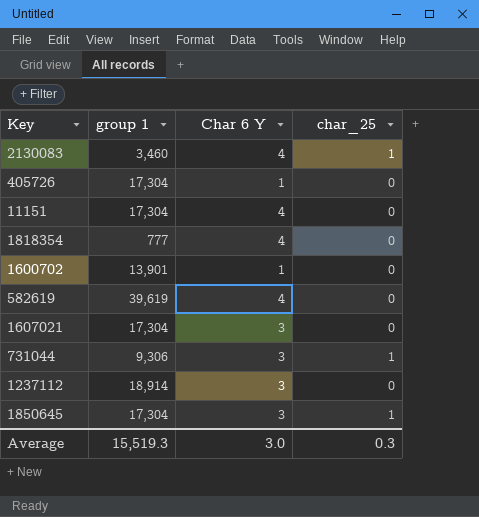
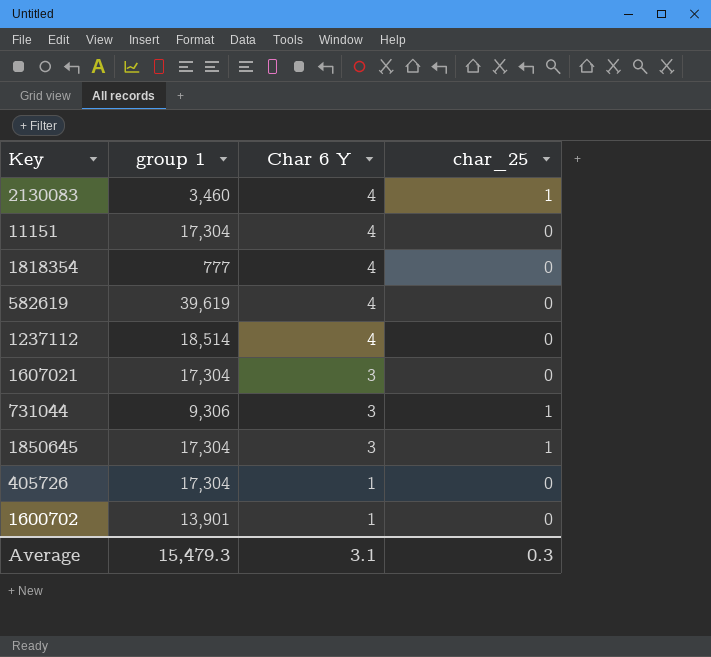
row order: none -> Char 6 Y descending
1237112 | group 1: 18,914 -> 18,514
1237112 | Char 6 Y: 3 -> 4
Average | group 1: 15,519.3 -> 15,479.3
Average | Char 6 Y: 3.0 -> 3.1

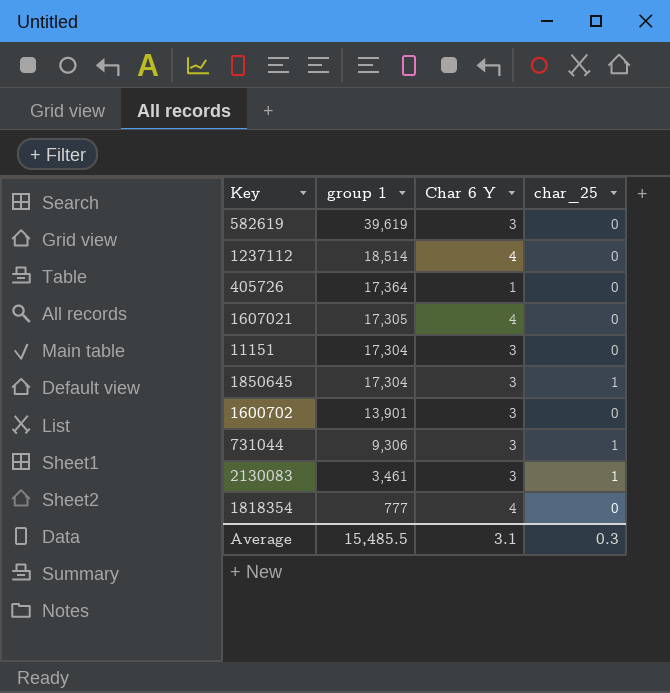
row order: Char 6 Y descending -> group 1 descending
582619 | Char 6 Y: 4 -> 3
405726 | group 1: 17,304 -> 17,364
1607021 | group 1: 17,304 -> 17,305
1607021 | Char 6 Y: 3 -> 4
11151 | Char 6 Y: 4 -> 3
1600702 | Char 6 Y: 1 -> 3
2130083 | group 1: 3,460 -> 3,461
2130083 | Char 6 Y: 4 -> 3
Average | group 1: 15,479.3 -> 15,485.5

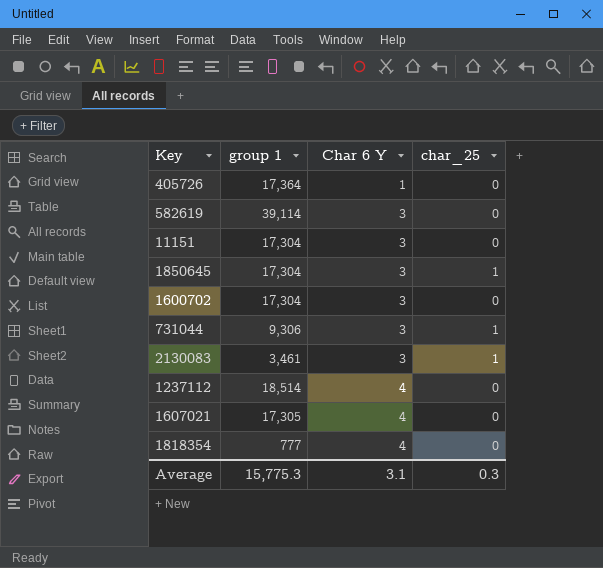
row order: group 1 descending -> Char 6 Y ascending
582619 | group 1: 39,619 -> 39,114
1600702 | group 1: 13,901 -> 17,304
Average | group 1: 15,485.5 -> 15,775.3

